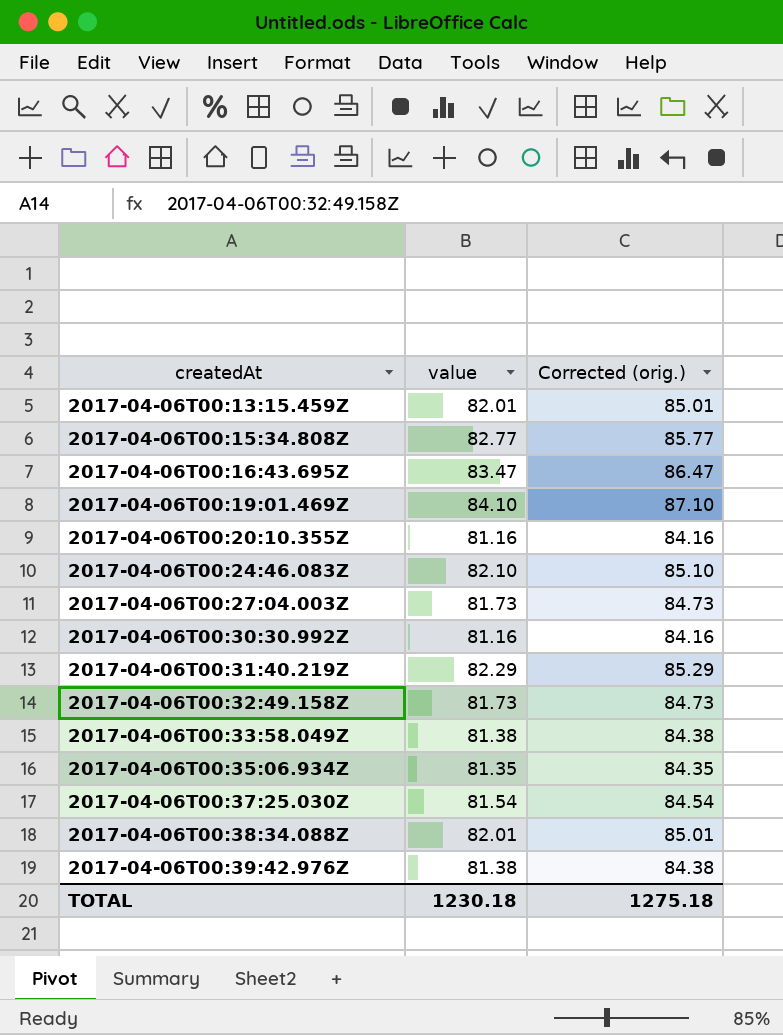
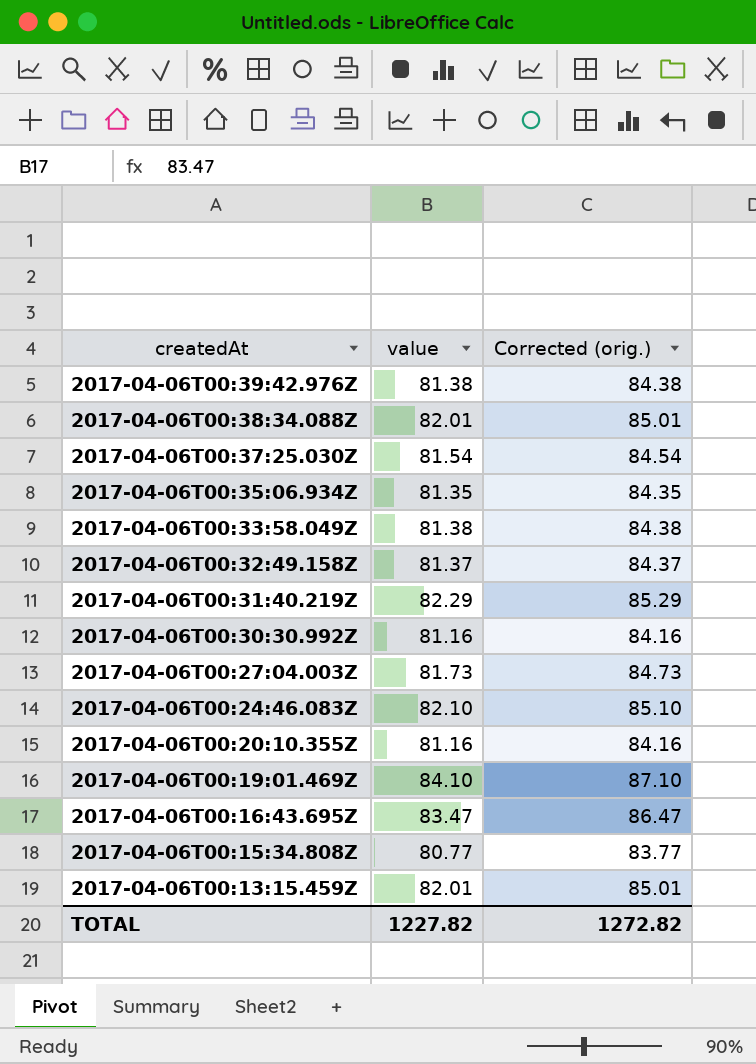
row order: createdAt ascending -> createdAt descending
2017-04-06T00:32:49.158Z | value: 81.73 -> 81.37
2017-04-06T00:32:49.158Z | Corrected (orig.): 84.73 -> 84.37
2017-04-06T00:15:34.808Z | value: 82.77 -> 80.77
2017-04-06T00:15:34.808Z | Corrected (orig.): 85.77 -> 83.77
TOTAL | value: 1230.18 -> 1227.82
TOTAL | Corrected (orig.): 1275.18 -> 1272.82

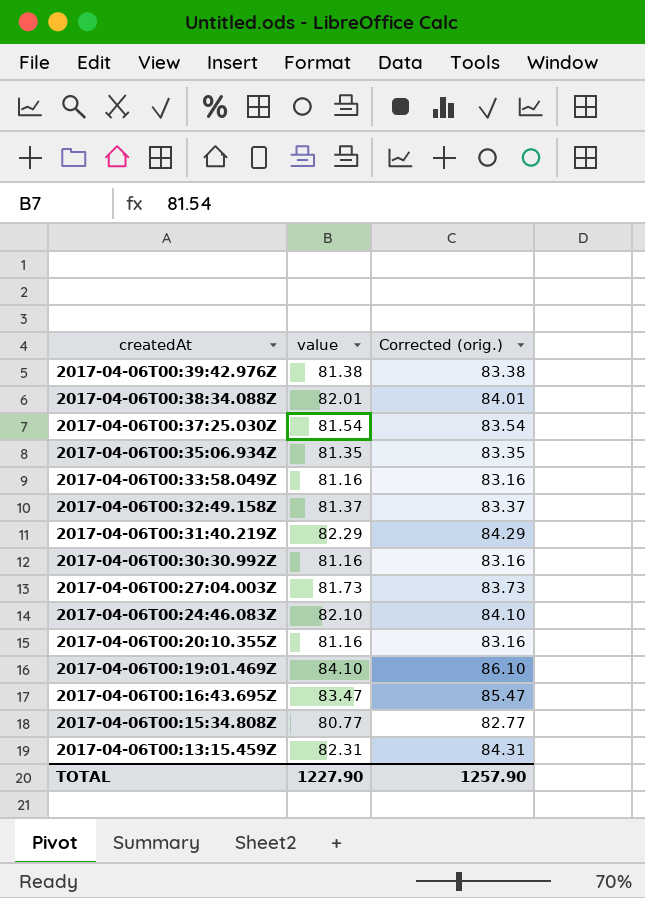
column Corrected (orig.) | formula: [value] + 3 -> [value] + 2
2017-04-06T00:33:58.049Z | value: 81.38 -> 81.16
2017-04-06T00:13:15.459Z | value: 82.01 -> 82.31
TOTAL | value: 1227.82 -> 1227.90
TOTAL | Corrected (orig.): 1272.82 -> 1257.90

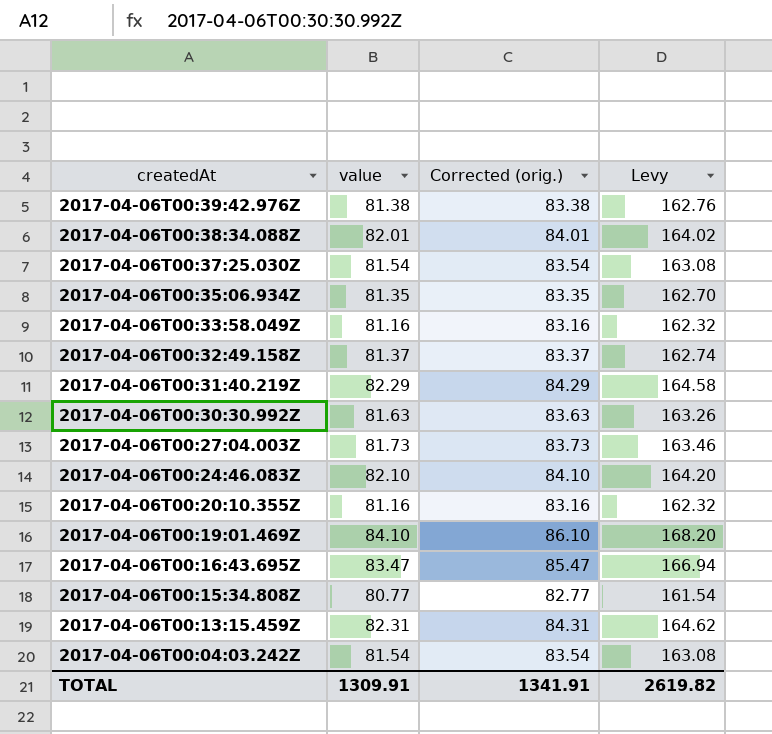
column Levy | formula: none -> [value] * 2
2017-04-06T00:30:30.992Z | value: 81.16 -> 81.63
2017-04-06T00:30:30.992Z | Corrected (orig.): 83.16 -> 83.63
row 2017-04-06T00:04:03.242Z: none -> 81.54 | 83.54 | 163.08
TOTAL | value: 1227.90 -> 1309.91
TOTAL | Corrected (orig.): 1257.90 -> 1341.91

